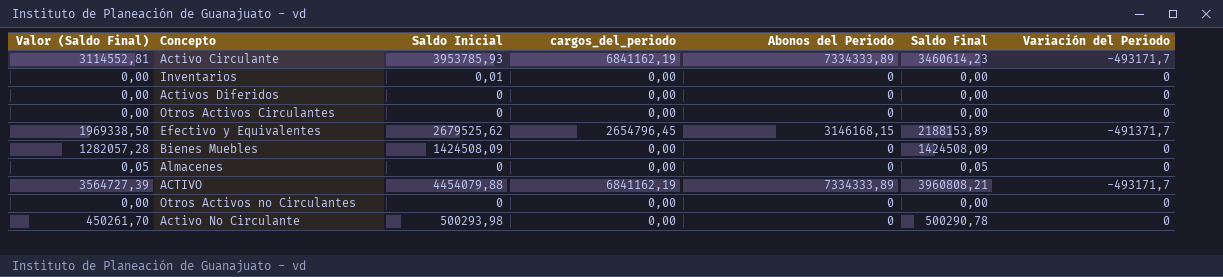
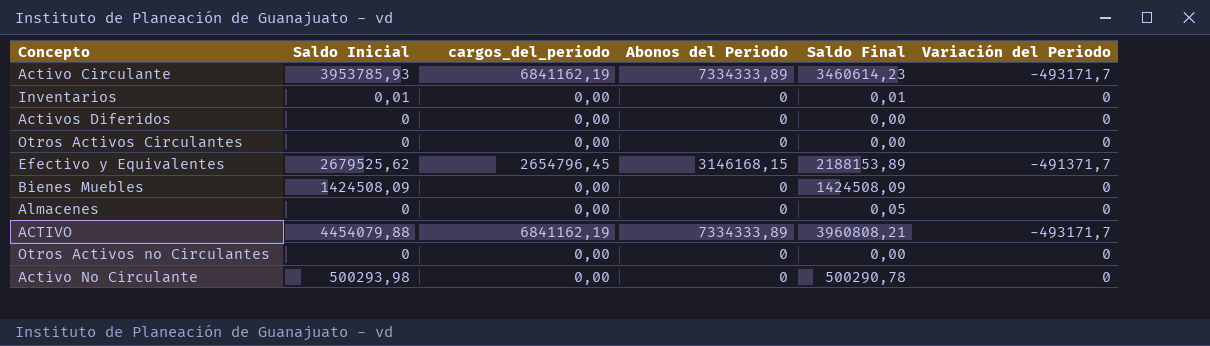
column Valor (Saldo Final) | formula: [Saldo Final] * 0,9 -> none
Inventarios | Saldo Final: 0,00 -> 0,01

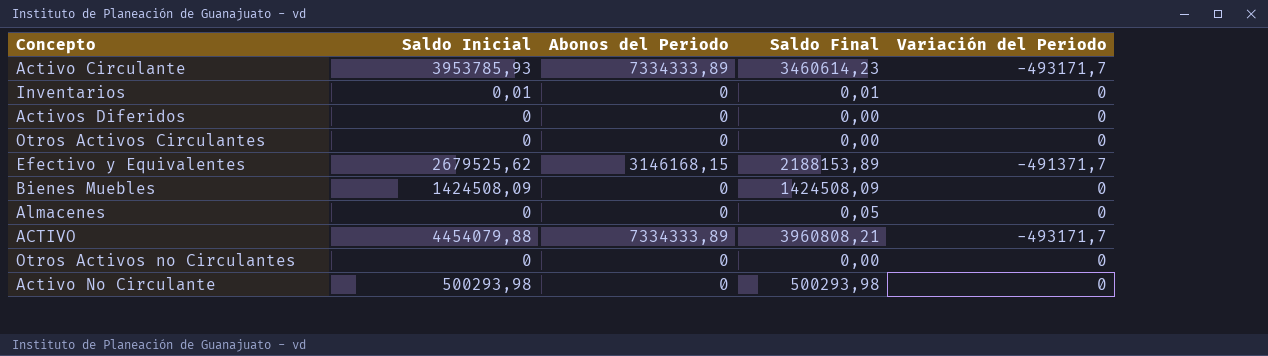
column cargos_del_periodo | position: 3 -> none
Activo No Circulante | Saldo Final: 500290,78 -> 500293,98

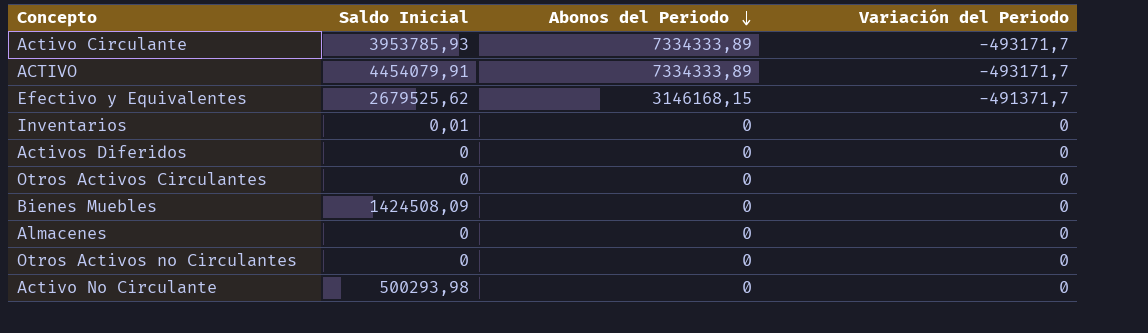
row order: none -> Abonos del Periodo descending
column Saldo Final | position: 4 -> none
ACTIVO | Saldo Inicial: 4454079,88 -> 4454079,91

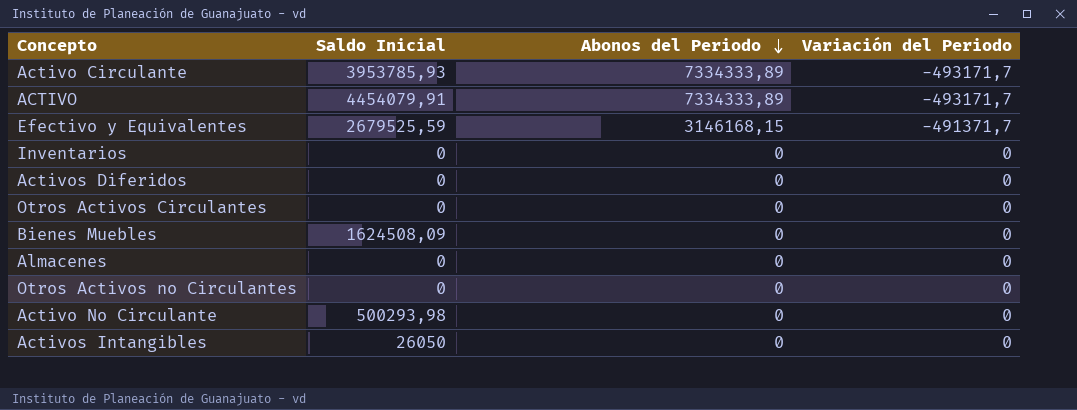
Efectivo y Equivalentes | Saldo Inicial: 2679525,62 -> 2679525,59
Inventarios | Saldo Inicial: 0,01 -> 0
Bienes Muebles | Saldo Inicial: 1424508,09 -> 1624508,09
row Activos Intangibles: none -> 26050 | 0 | 0

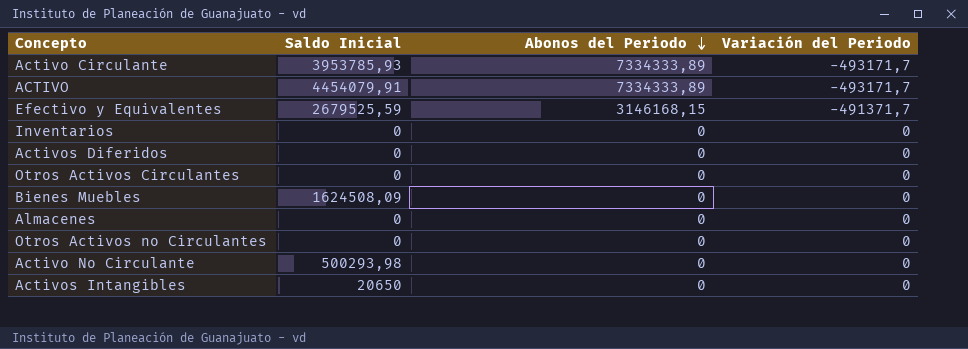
Activos Intangibles | Saldo Inicial: 26050 -> 20650

